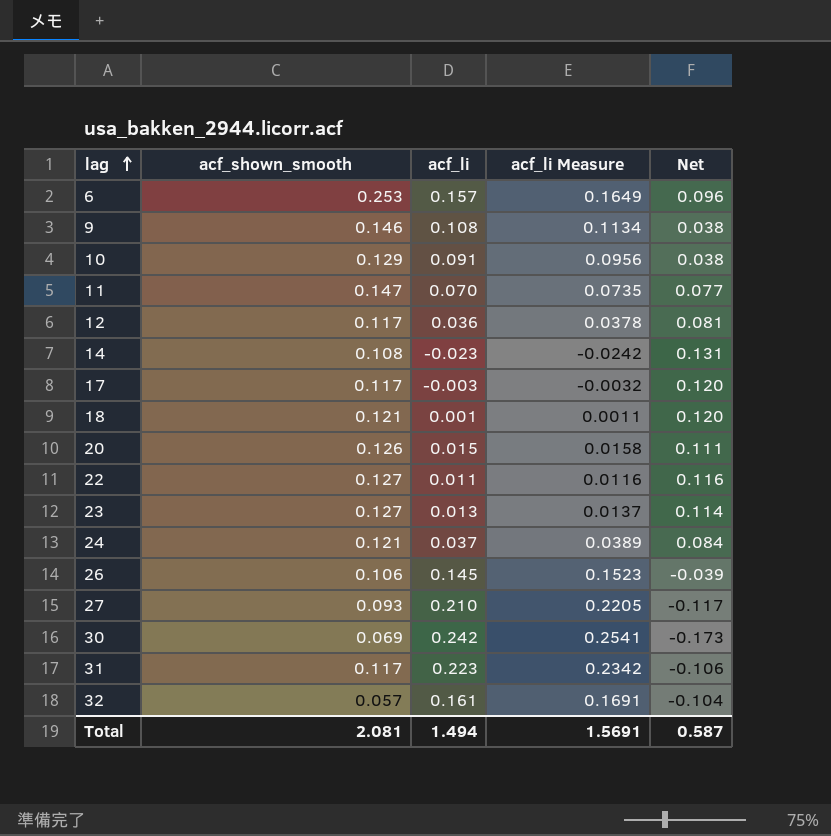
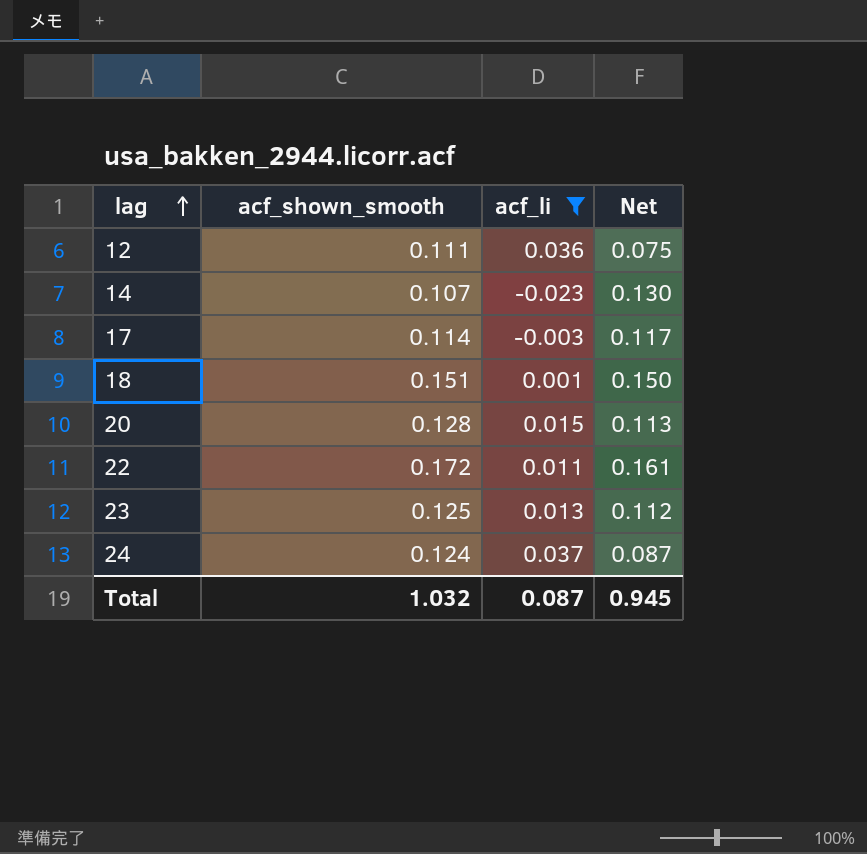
filter: none -> acf_li <= 0.037
column acf_li Measure | formula: [acf_li] * 1.05 -> none
12 | acf_shown_smooth: 0.117 -> 0.111
12 | Net: 0.081 -> 0.075
14 | acf_shown_smooth: 0.108 -> 0.107
14 | Net: 0.131 -> 0.130
17 | acf_shown_smooth: 0.117 -> 0.114
17 | Net: 0.120 -> 0.117
18 | acf_shown_smooth: 0.121 -> 0.151
18 | Net: 0.120 -> 0.150
20 | acf_shown_smooth: 0.126 -> 0.128
20 | Net: 0.111 -> 0.113
22 | acf_shown_smooth: 0.127 -> 0.172
22 | Net: 0.116 -> 0.161
23 | acf_shown_smooth: 0.127 -> 0.125
23 | Net: 0.114 -> 0.112
24 | acf_shown_smooth: 0.121 -> 0.124
24 | Net: 0.084 -> 0.087
Total | acf_shown_smooth: 2.081 -> 1.032
Total | acf_li: 1.494 -> 0.087
Total | Net: 0.587 -> 0.945

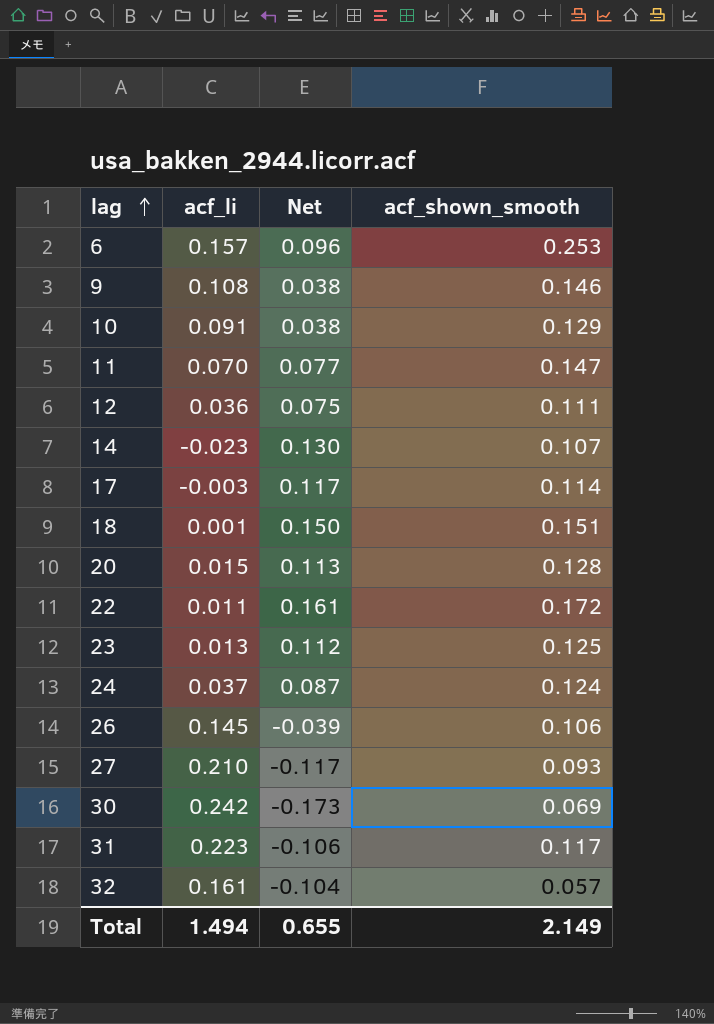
filter: acf_li <= 0.037 -> none
column acf_shown_smooth | position: 2 -> 4
Total | acf_li: 0.087 -> 1.494
Total | Net: 0.945 -> 0.655
Total | acf_shown_smooth: 1.032 -> 2.149

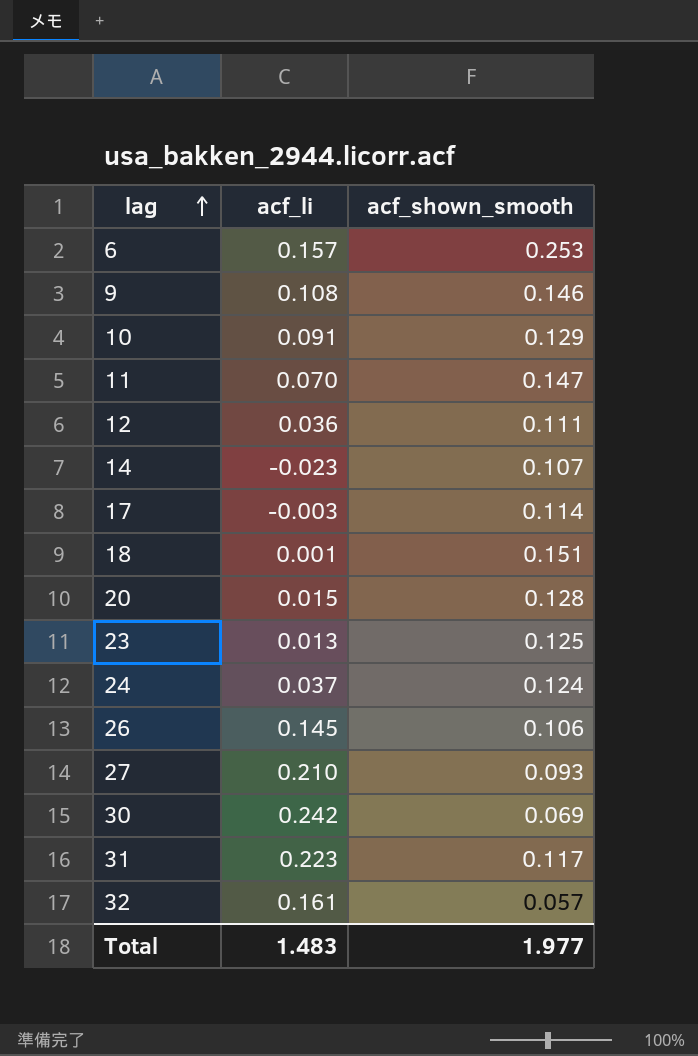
column Net | formula: [acf_shown_smooth] - [acf_li] -> none
row 22: 0.011 | 0.161 | 0.172 -> none
Total | acf_li: 1.494 -> 1.483
Total | acf_shown_smooth: 2.149 -> 1.977

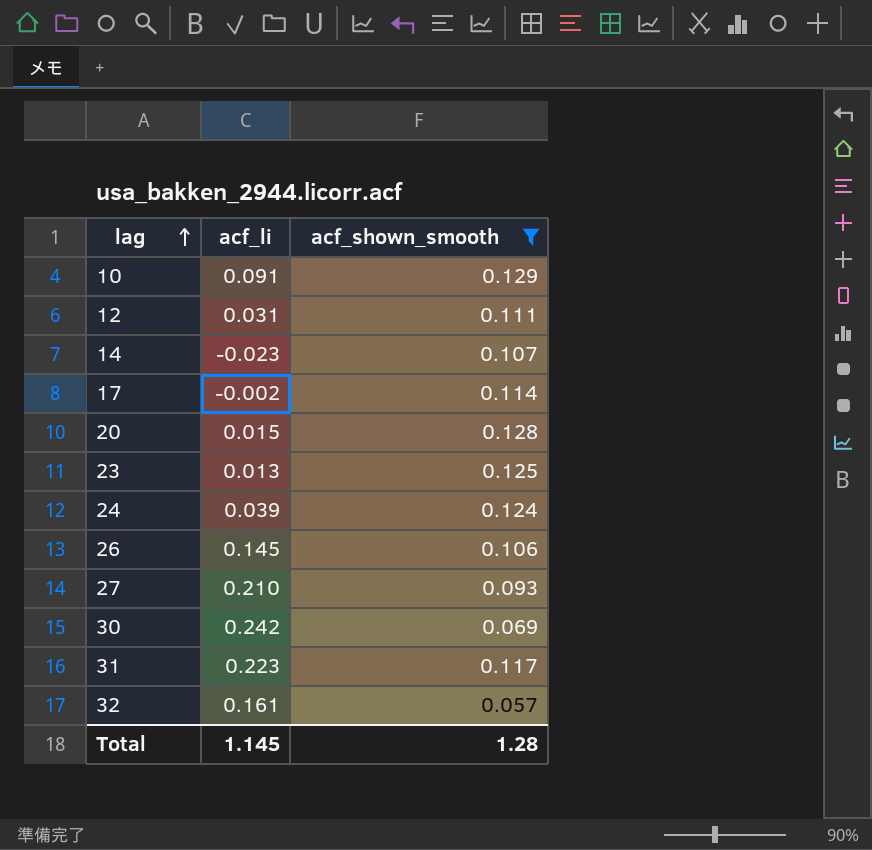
filter: none -> acf_shown_smooth <= 0.129
12 | acf_li: 0.036 -> 0.031
17 | acf_li: -0.003 -> -0.002
24 | acf_li: 0.037 -> 0.039
Total | acf_li: 1.483 -> 1.145
Total | acf_shown_smooth: 1.977 -> 1.28

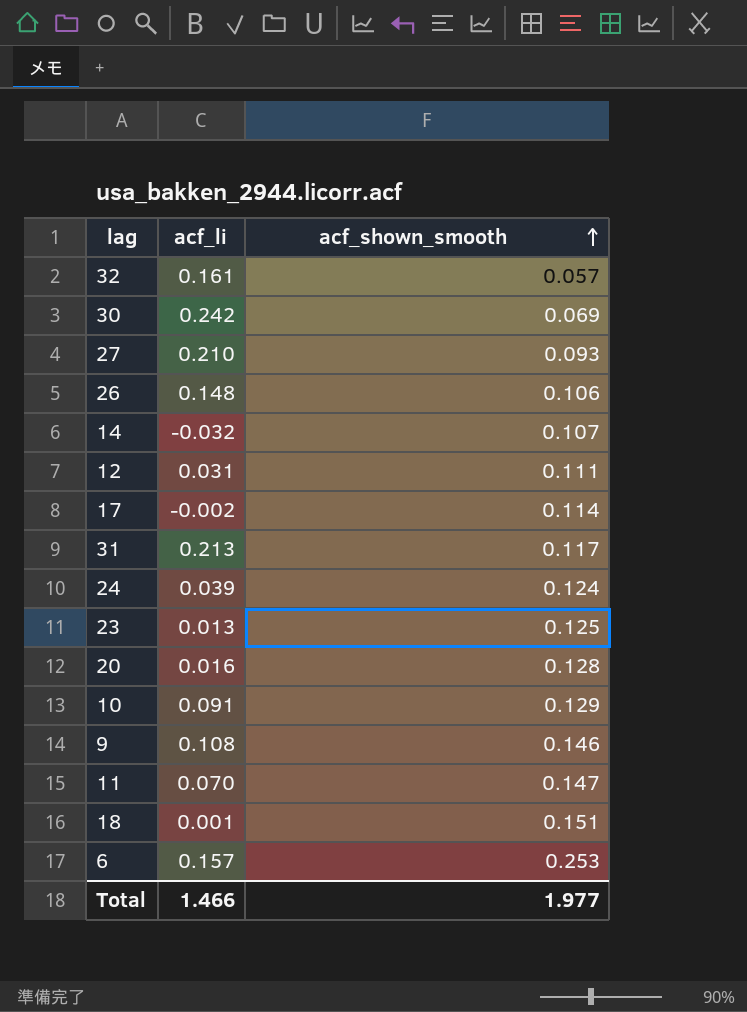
filter: acf_shown_smooth <= 0.129 -> none
row order: lag ascending -> acf_shown_smooth ascending
26 | acf_li: 0.145 -> 0.148
14 | acf_li: -0.023 -> -0.032
31 | acf_li: 0.223 -> 0.213
20 | acf_li: 0.015 -> 0.016
Total | acf_li: 1.145 -> 1.466
Total | acf_shown_smooth: 1.28 -> 1.977

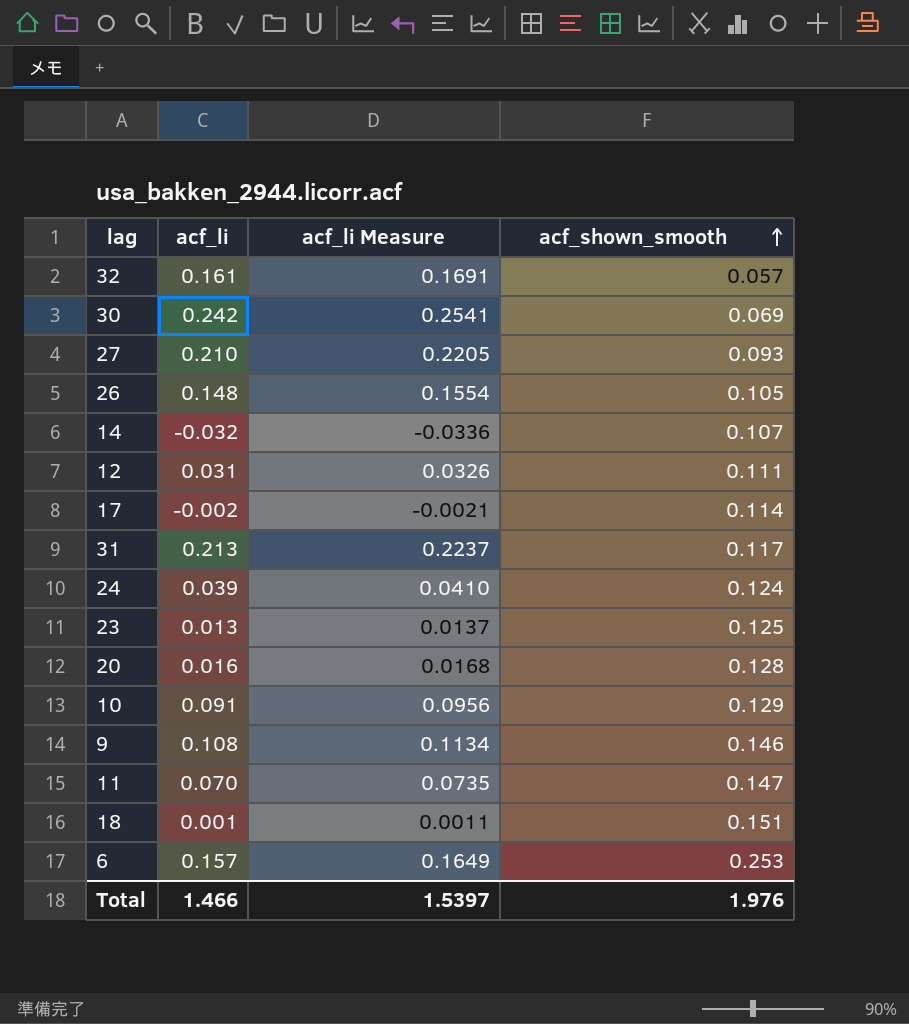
column acf_li Measure | formula: none -> [acf_li] * 1.05
26 | acf_shown_smooth: 0.106 -> 0.105
Total | acf_shown_smooth: 1.977 -> 1.976

